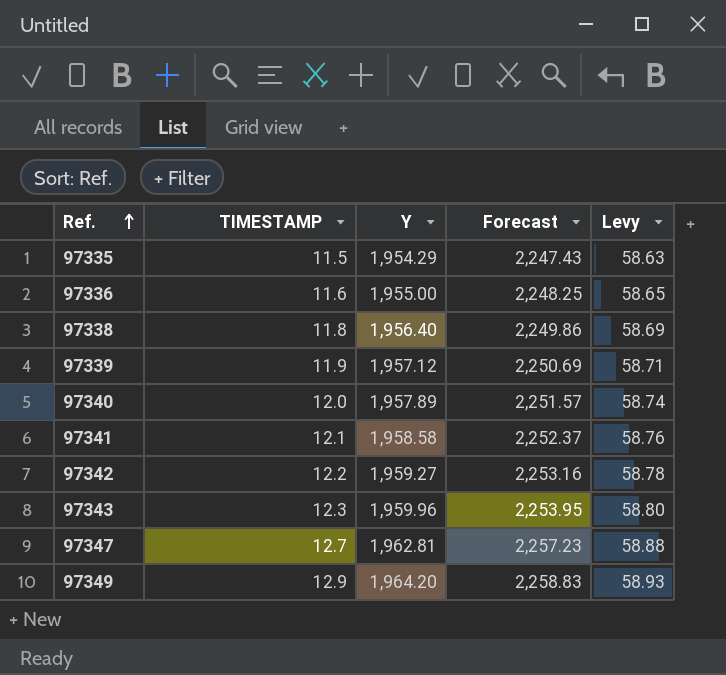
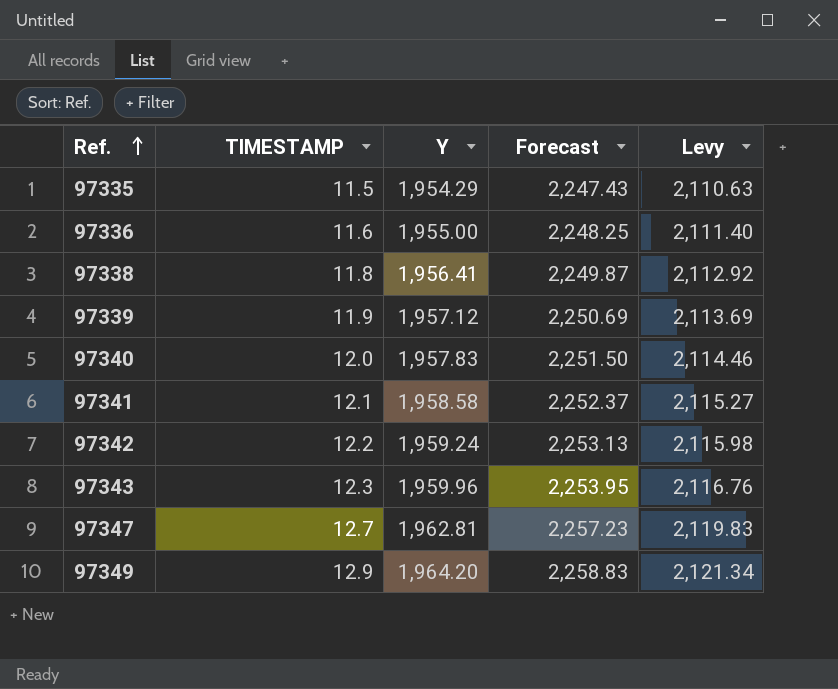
column Levy | formula: [Y] * 0.03 -> [Y] * 1.08
97338 | Y: 1,956.40 -> 1,956.41
97338 | Forecast: 2,249.86 -> 2,249.87
97340 | Y: 1,957.89 -> 1,957.83
97340 | Forecast: 2,251.57 -> 2,251.50
97342 | Y: 1,959.27 -> 1,959.24
97342 | Forecast: 2,253.16 -> 2,253.13

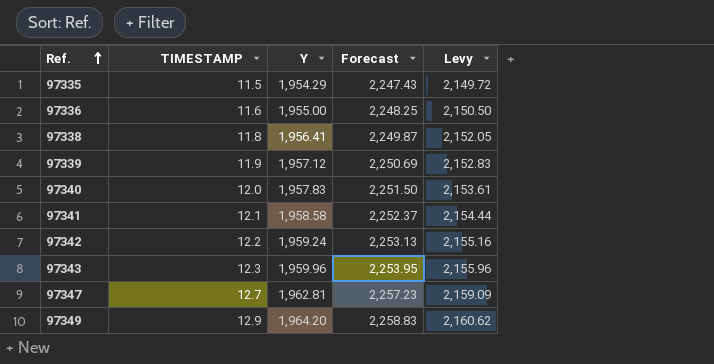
column Levy | formula: [Y] * 1.08 -> [Y] * 1.1

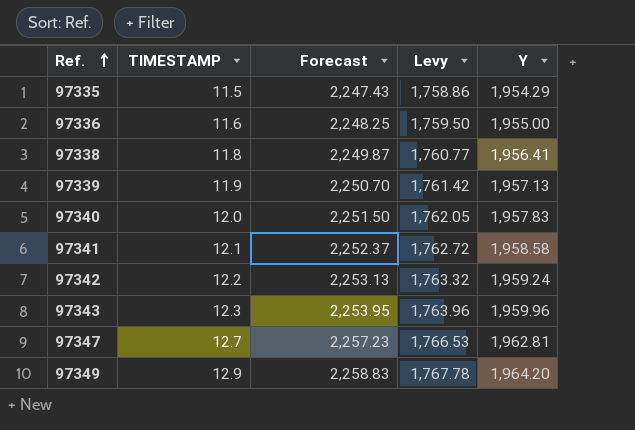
column Levy | formula: [Y] * 1.1 -> [Y] * 0.9
column Y | position: 3 -> 5
97339 | Forecast: 2,250.69 -> 2,250.70
97339 | Y: 1,957.12 -> 1,957.13

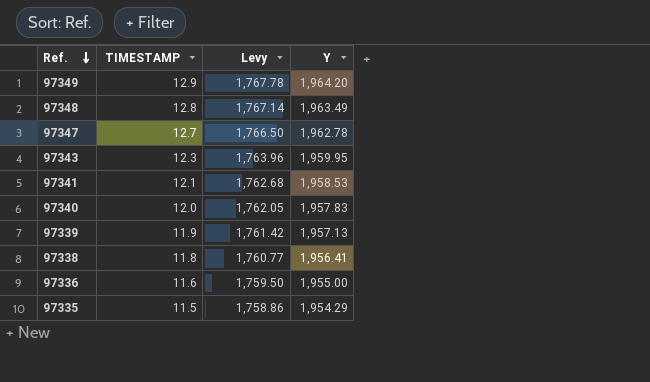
row order: Ref. ascending -> Ref. descending
column Forecast | formula: [Y] * 1.15 -> none
row 97342: 12.2 | 2,253.13 | 1,763.32 | 1,959.24 -> none
row 97348: none -> 12.8 | 1,767.14 | 1,963.49
97347 | Levy: 1,766.53 -> 1,766.50
97347 | Y: 1,962.81 -> 1,962.78
97343 | Y: 1,959.96 -> 1,959.95
97341 | Levy: 1,762.72 -> 1,762.68
97341 | Y: 1,958.58 -> 1,958.53

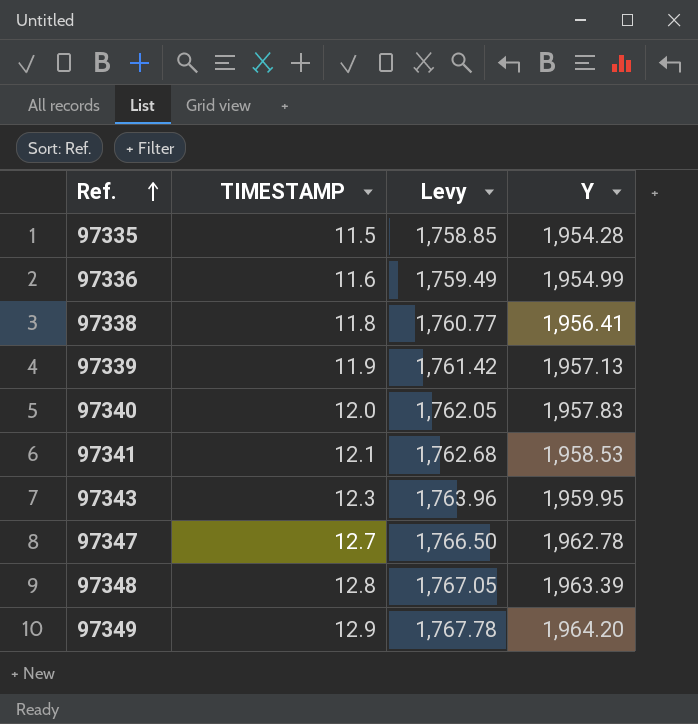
row order: Ref. descending -> Ref. ascending
97335 | Levy: 1,758.86 -> 1,758.85
97335 | Y: 1,954.29 -> 1,954.28
97336 | Levy: 1,759.50 -> 1,759.49
97336 | Y: 1,955.00 -> 1,954.99
97348 | Levy: 1,767.14 -> 1,767.05
97348 | Y: 1,963.49 -> 1,963.39

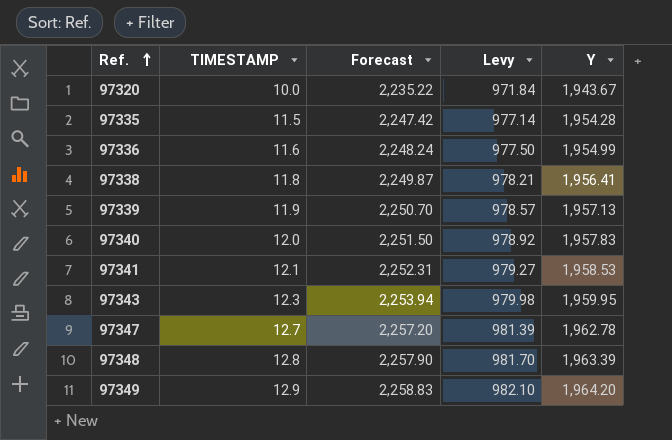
column Forecast | formula: none -> [Y] * 1.15
column Levy | formula: [Y] * 0.9 -> [Y] * 0.5
row 97320: none -> 10.0 | 2,235.22 | 971.84 | 1,943.67

